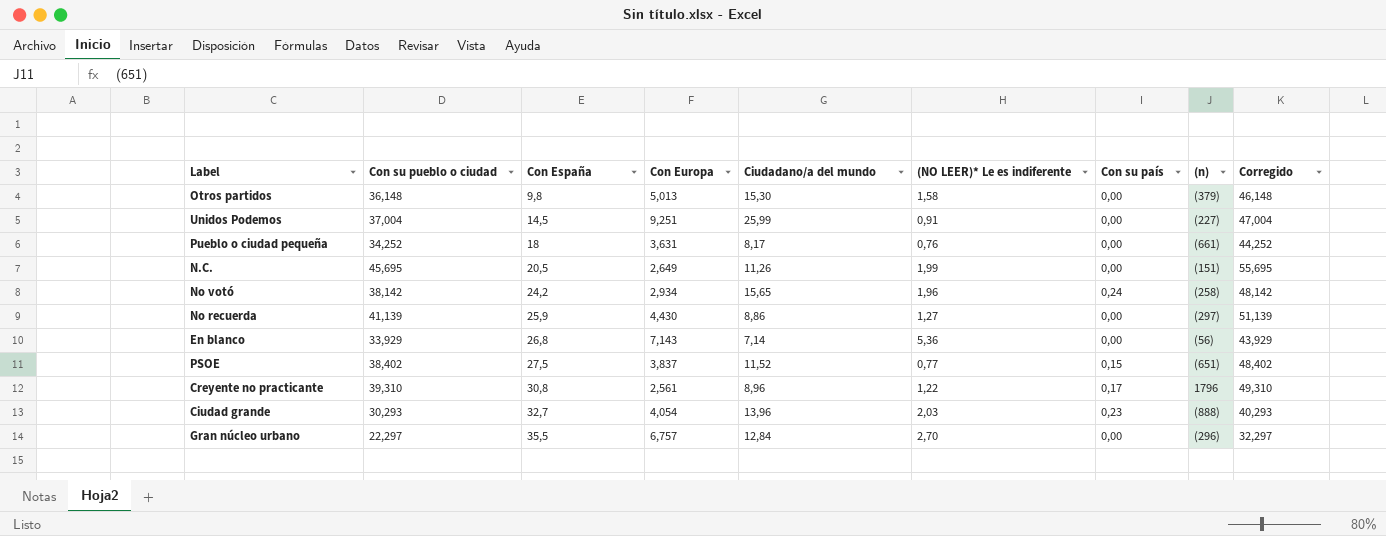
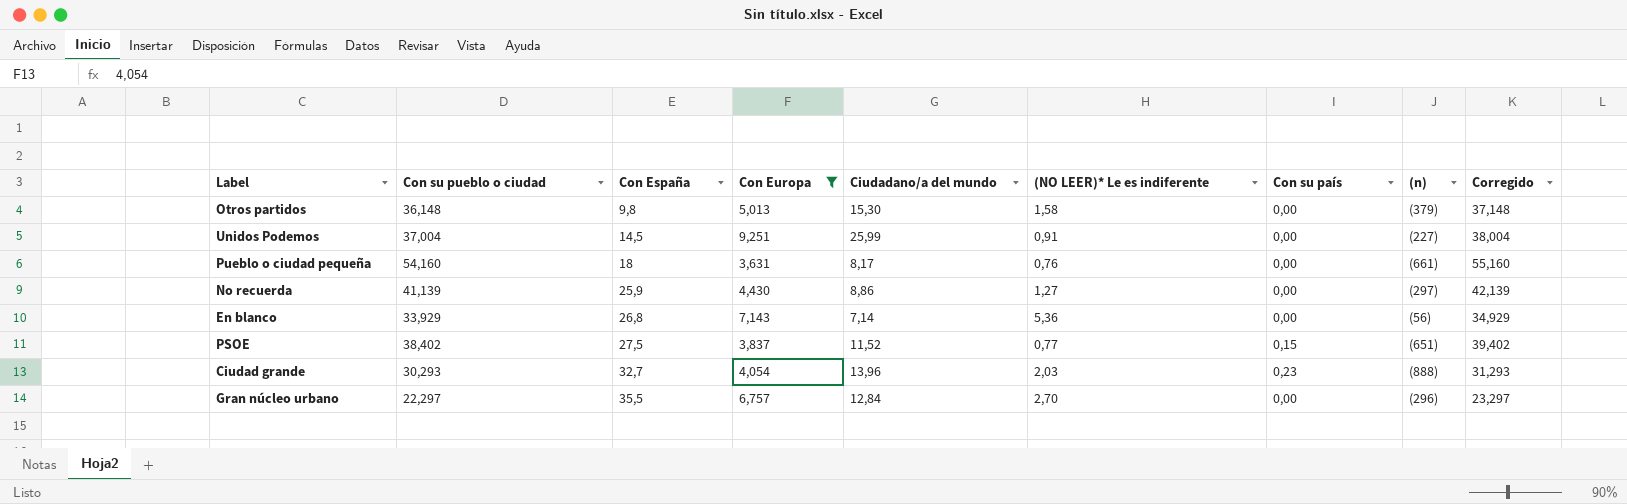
filter: none -> Con Europa >= 3,631
column Corregido | formula: [Con su pueblo o ciudad] + 10 -> [Con su pueblo o ciudad] + 1
Pueblo o ciudad pequeña | Con su pueblo o ciudad: 34,252 -> 54,160

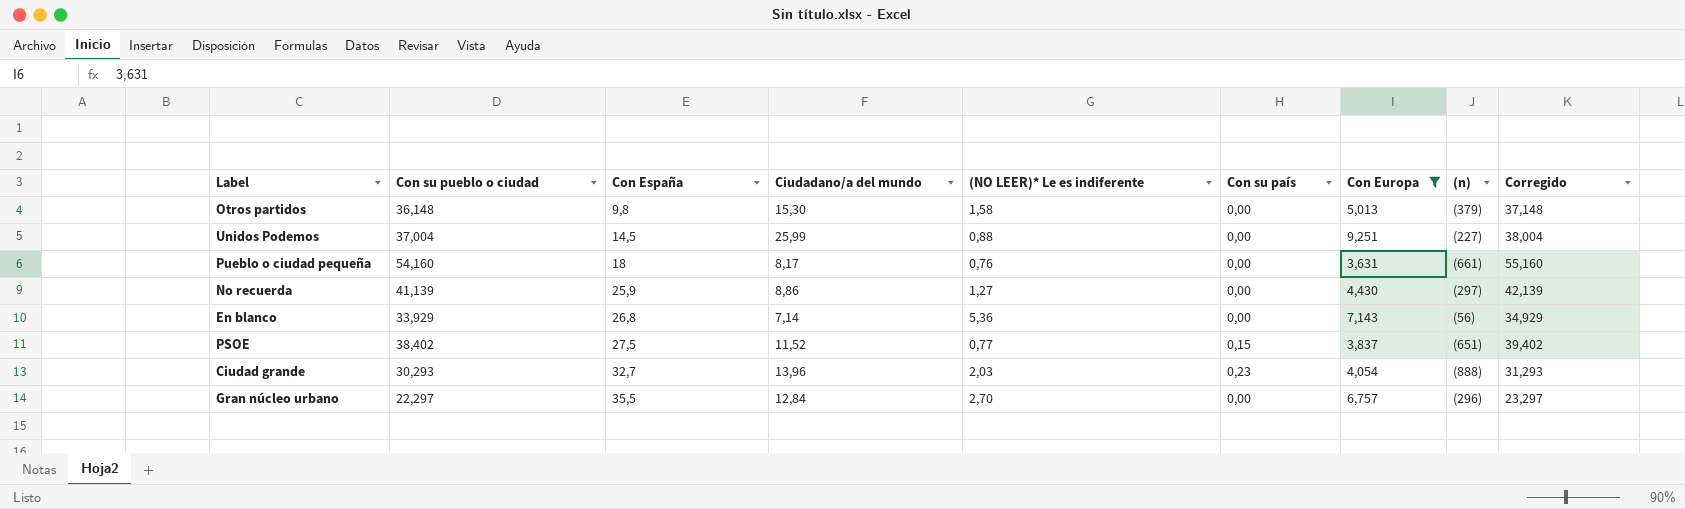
column Con Europa | position: 4 -> 7
Unidos Podemos | (NO LEER)* Le es indiferente: 0,91 -> 0,88

